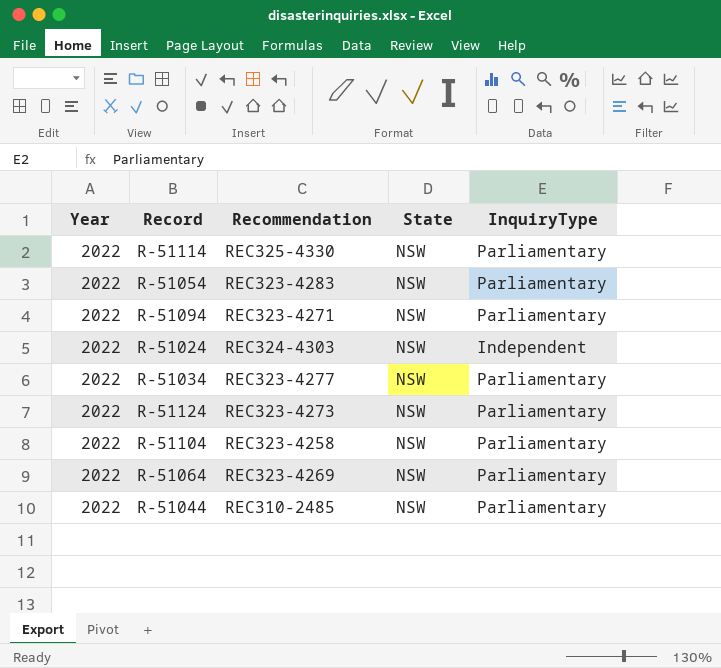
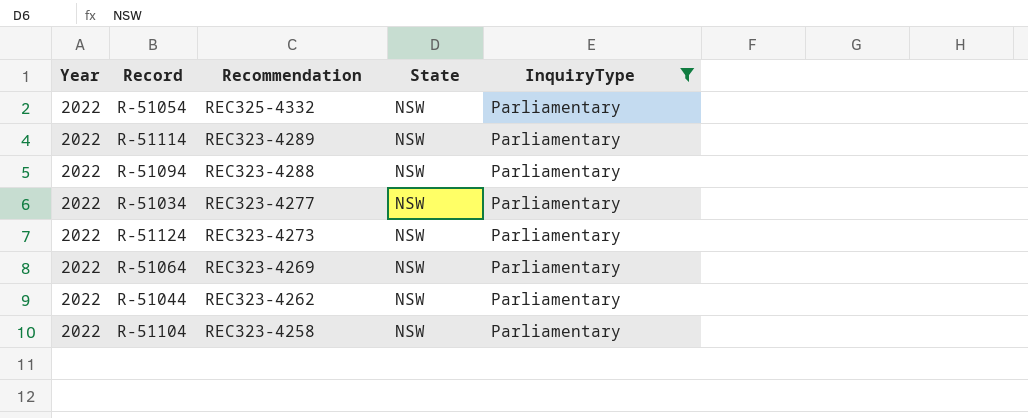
filter: none -> InquiryType = Parliamentary
row order: none -> Recommendation descending
R-51054 | Recommendation: REC323-4283 -> REC325-4332
R-51114 | Recommendation: REC325-4330 -> REC323-4289
R-51094 | Recommendation: REC323-4271 -> REC323-4288
R-51044 | Recommendation: REC310-2485 -> REC323-4262

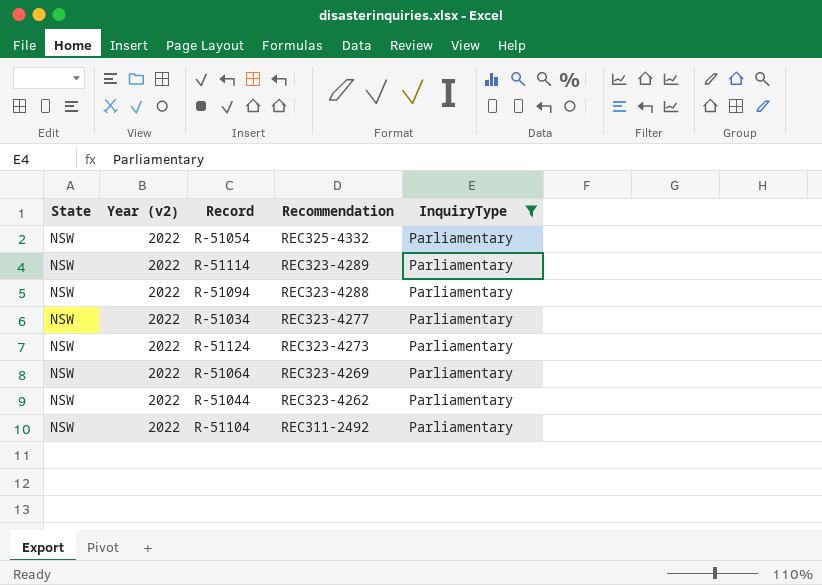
column State | position: 4 -> 1
column name: Year -> Year (v2)
R-51104 | Recommendation: REC323-4258 -> REC311-2492

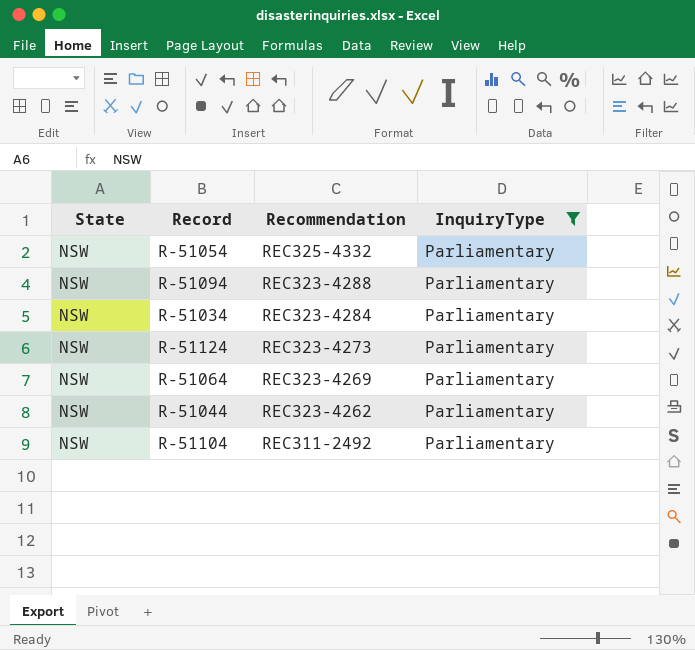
column Year (v2) | position: 2 -> none
row R-51114: NSW | 2022 | REC323-4289 | Parliamentary -> none
R-51034 | Recommendation: REC323-4277 -> REC323-4284

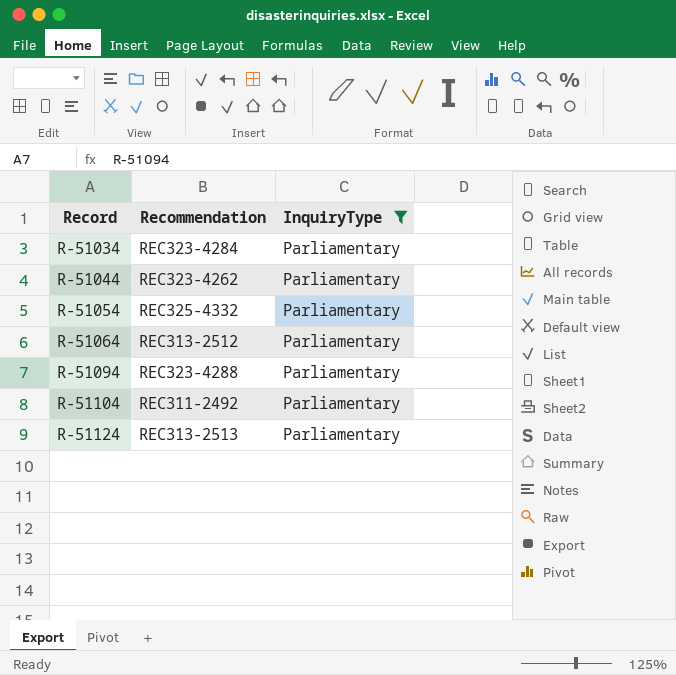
row order: Recommendation descending -> Record ascending
column State | position: 1 -> none
R-51064 | Recommendation: REC323-4269 -> REC313-2512
R-51124 | Recommendation: REC323-4273 -> REC313-2513

